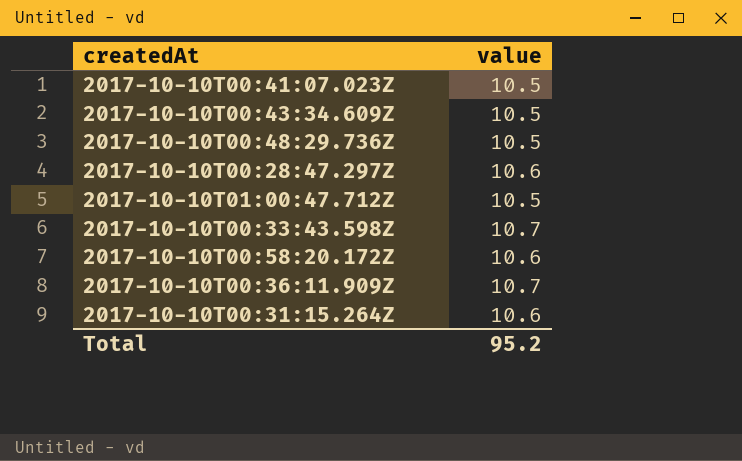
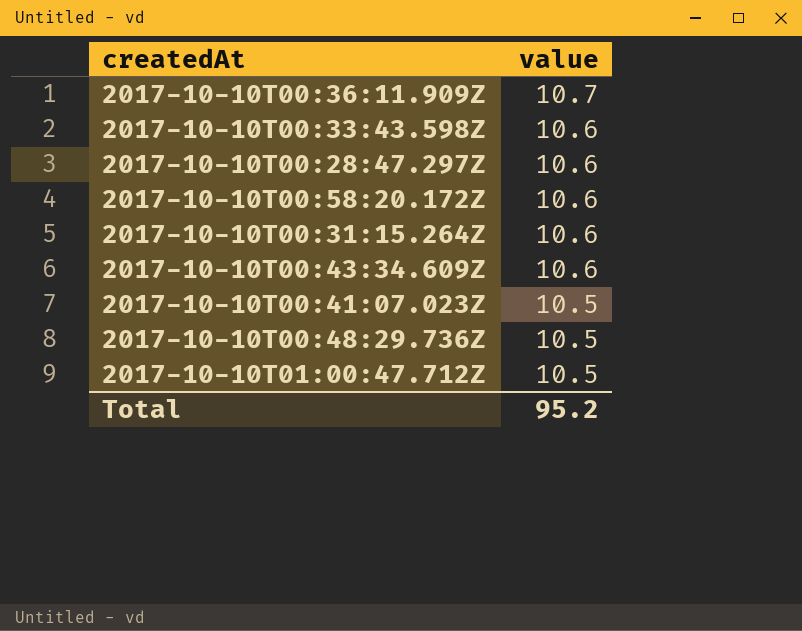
row order: none -> value descending
2017-10-10T00:33:43.598Z | value: 10.7 -> 10.6
2017-10-10T00:43:34.609Z | value: 10.5 -> 10.6

